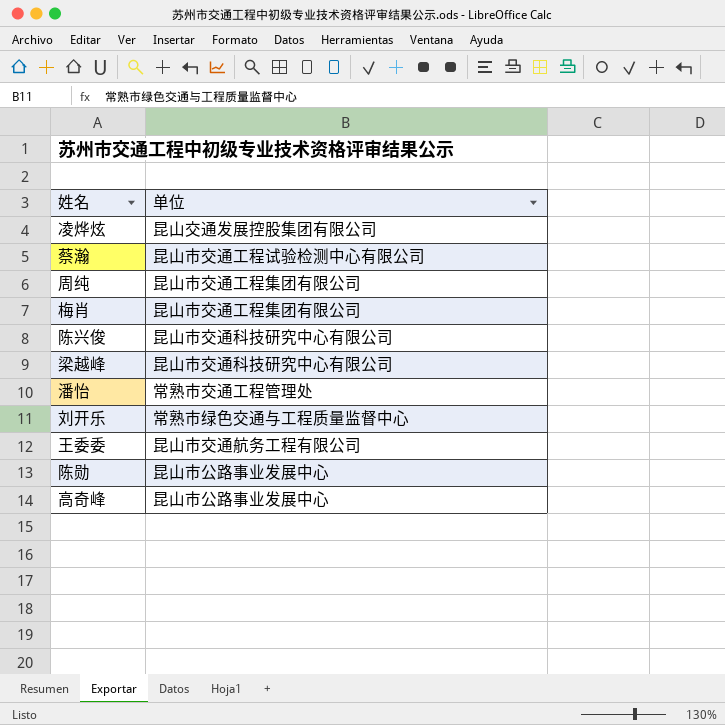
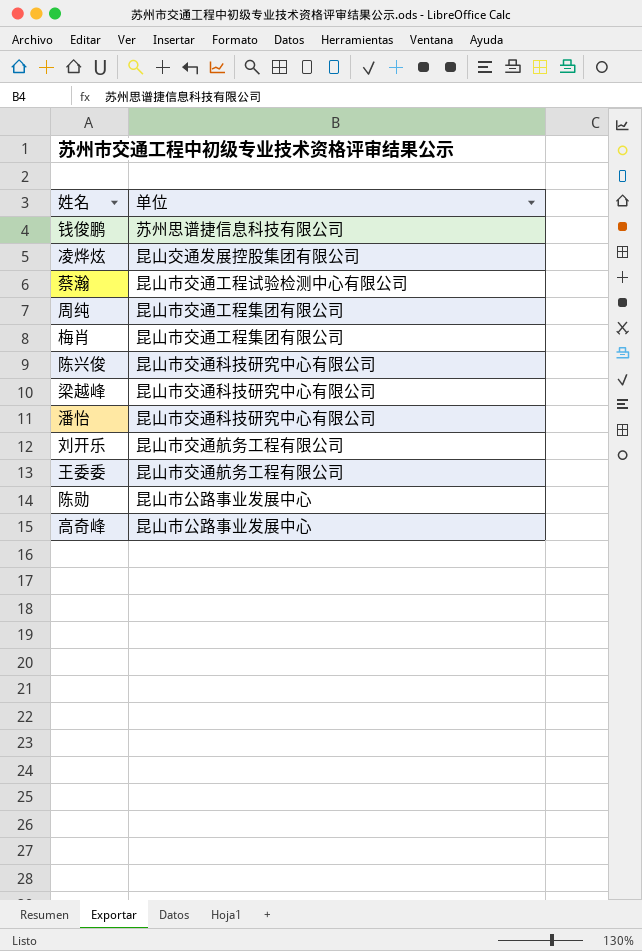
row 钱俊鹏: none -> 苏州思谱捷信息科技有限公司
潘怡 | 单位: 常熟市交通工程管理处 -> 昆山市交通科技研究中心有限公司
刘开乐 | 单位: 常熟市绿色交通与工程质量监督中心 -> 昆山市交通航务工程有限公司

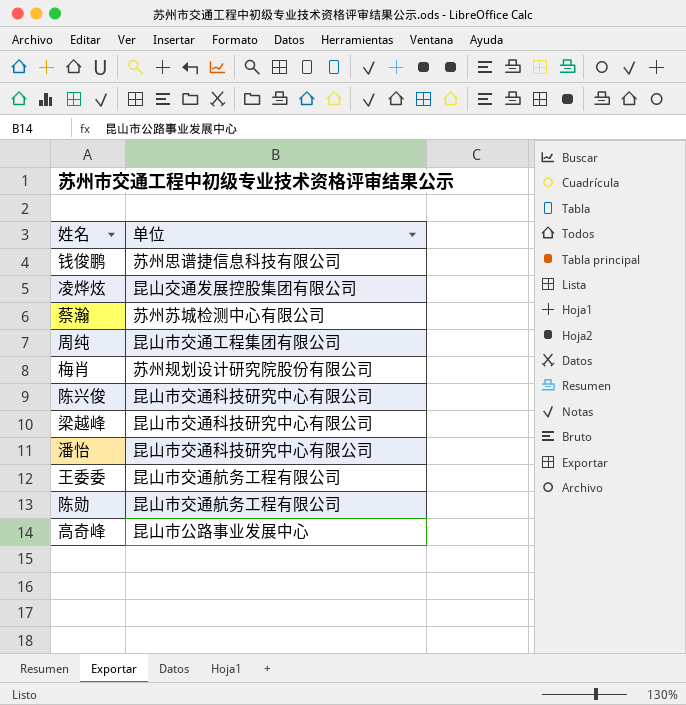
row 刘开乐: 昆山市交通航务工程有限公司 -> none
蔡瀚 | 单位: 昆山市交通工程试验检测中心有限公司 -> 苏州苏城检测中心有限公司
梅肖 | 单位: 昆山市交通工程集团有限公司 -> 苏州规划设计研究院股份有限公司
陈勋 | 单位: 昆山市公路事业发展中心 -> 昆山市交通航务工程有限公司

